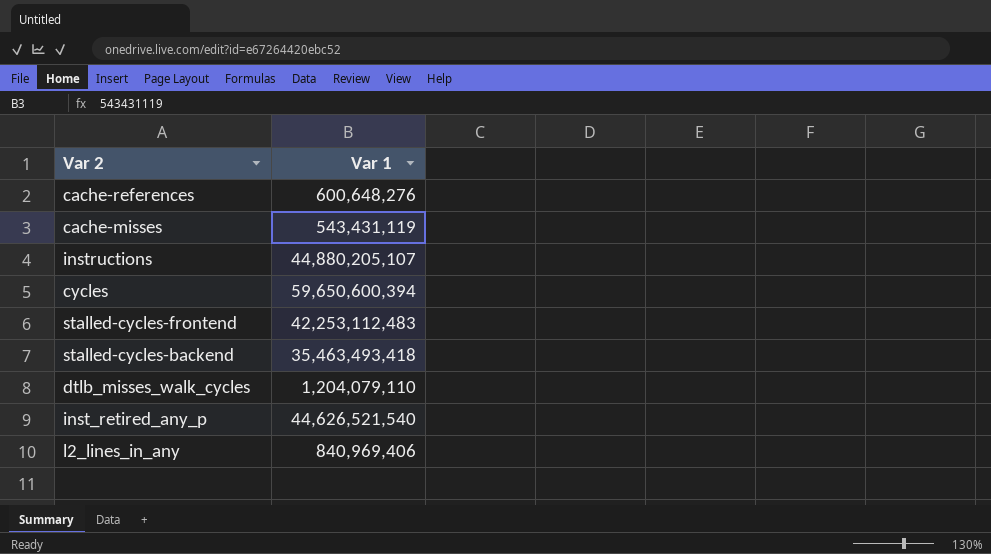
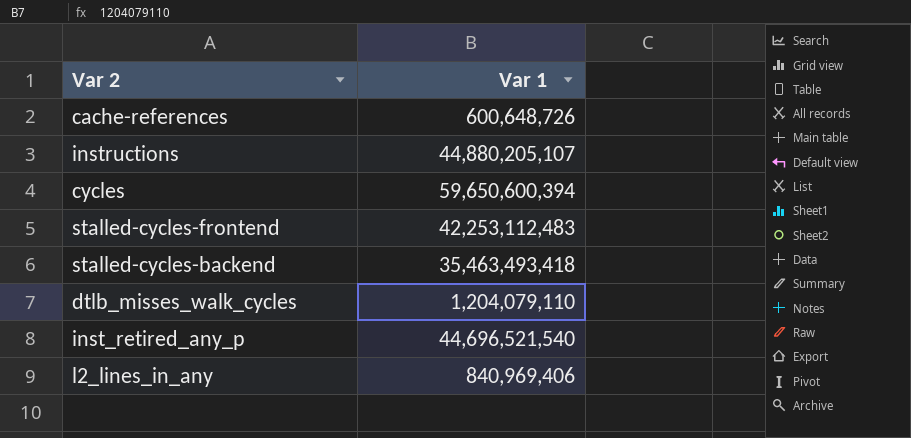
row cache-misses: 543,431,119 -> none
cache-references | Var 1: 600,648,276 -> 600,648,726
inst_retired_any_p | Var 1: 44,626,521,540 -> 44,696,521,540

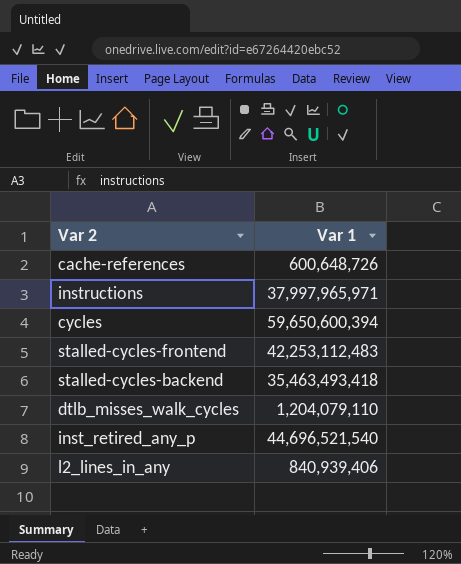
instructions | Var 1: 44,880,205,107 -> 37,997,965,971
l2_lines_in_any | Var 1: 840,969,406 -> 840,939,406

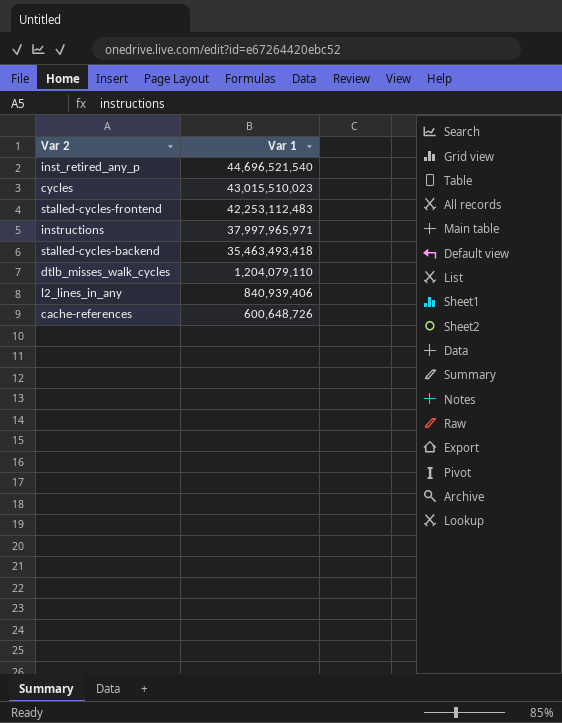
row order: none -> Var 1 descending
cycles | Var 1: 59,650,600,394 -> 43,015,510,023

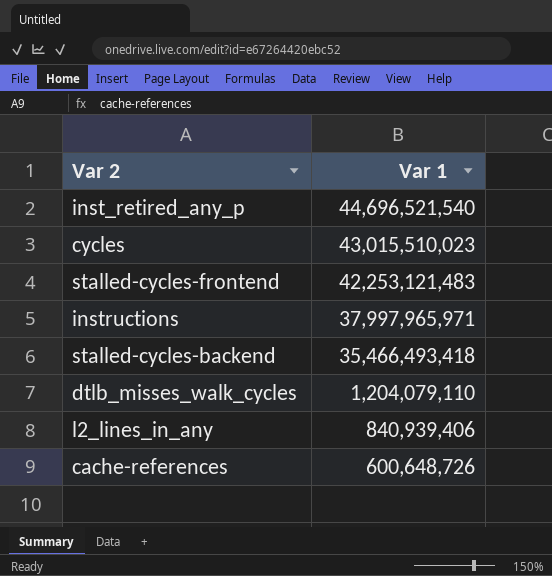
stalled-cycles-frontend | Var 1: 42,253,112,483 -> 42,253,121,483
stalled-cycles-backend | Var 1: 35,463,493,418 -> 35,466,493,418

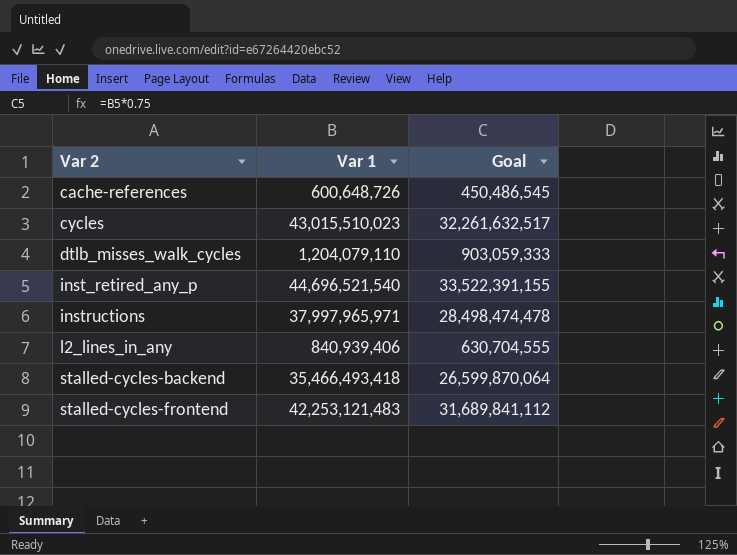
row order: Var 1 descending -> Var 2 ascending
column Goal | formula: none -> [Var 1] * 0.75

